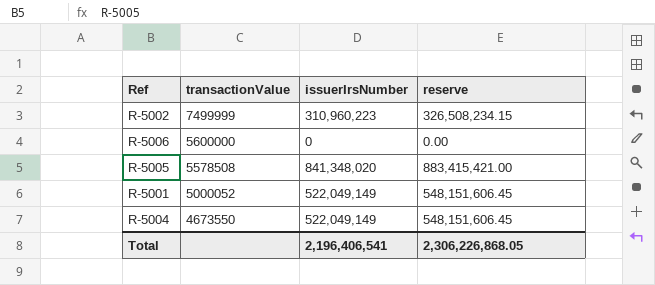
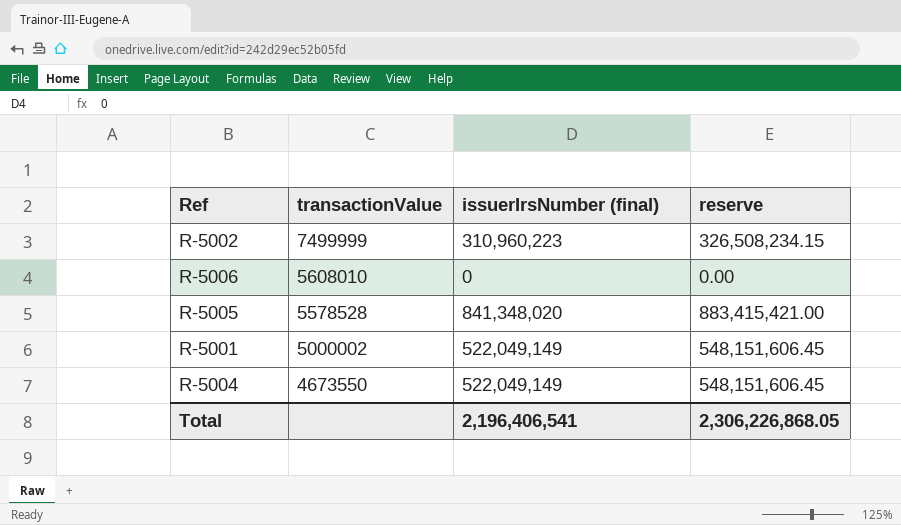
column name: issuerIrsNumber -> issuerIrsNumber (final)
R-5006 | transactionValue: 5600000 -> 5608010
R-5005 | transactionValue: 5578508 -> 5578528
R-5001 | transactionValue: 5000052 -> 5000002

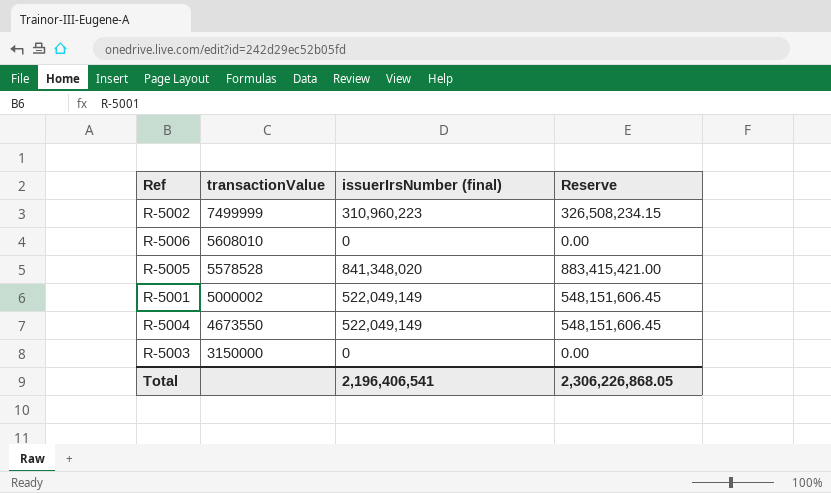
column name: reserve -> Reserve
row R-5003: none -> 3150000 | 0 | 0.00

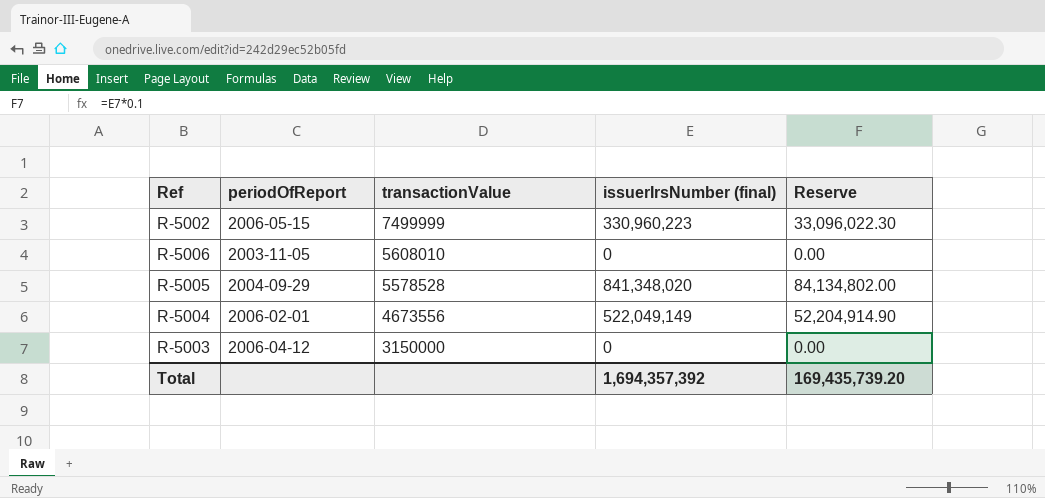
column periodOfReport | position: none -> 2
column Reserve | formula: [issuerIrsNumber (final)] * 1.05 -> [issuerIrsNumber (final)] * 0.1
row R-5001: 5000002 | 522,049,149 | 548,151,606.45 -> none
R-5002 | issuerIrsNumber (final): 310,960,223 -> 330,960,223
R-5004 | transactionValue: 4673550 -> 4673556
Total | issuerIrsNumber (final): 2,196,406,541 -> 1,694,357,392
Total | Reserve: 2,306,226,868.05 -> 169,435,739.20

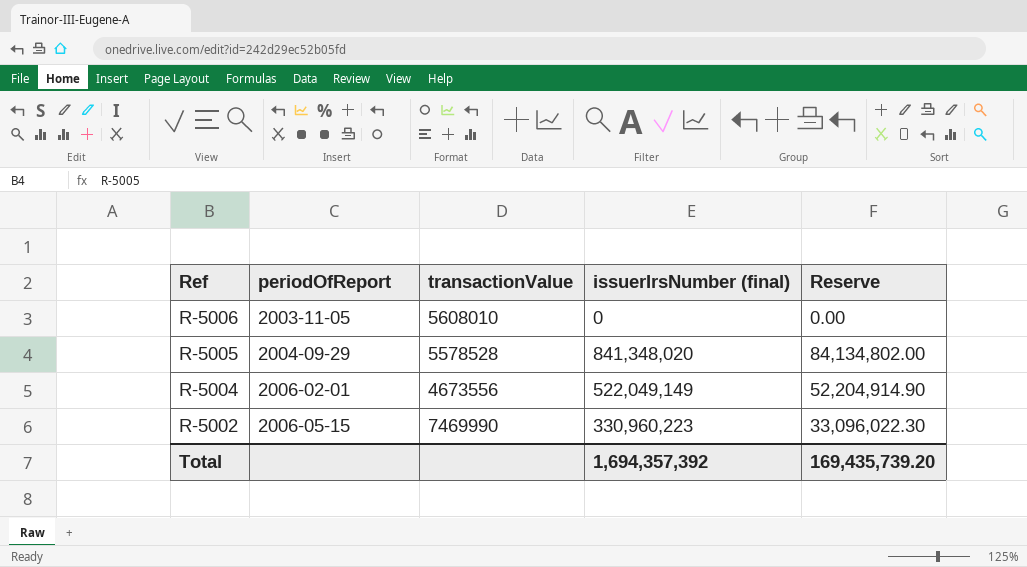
row order: transactionValue descending -> Ref descending
row R-5003: 2006-04-12 | 3150000 | 0 | 0.00 -> none
R-5002 | transactionValue: 7499999 -> 7469990

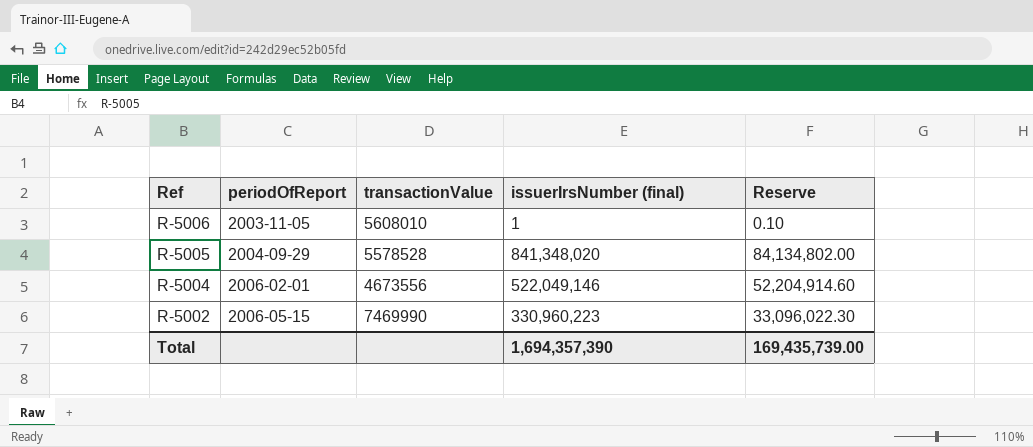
R-5006 | issuerIrsNumber (final): 0 -> 1
R-5006 | Reserve: 0.00 -> 0.10
R-5004 | issuerIrsNumber (final): 522,049,149 -> 522,049,146
R-5004 | Reserve: 52,204,914.90 -> 52,204,914.60
Total | issuerIrsNumber (final): 1,694,357,392 -> 1,694,357,390
Total | Reserve: 169,435,739.20 -> 169,435,739.00

